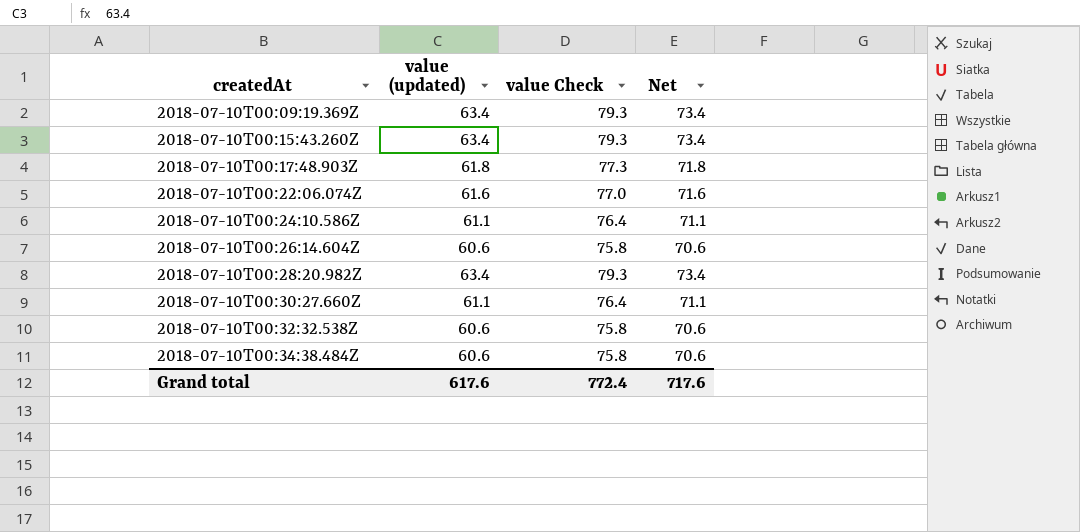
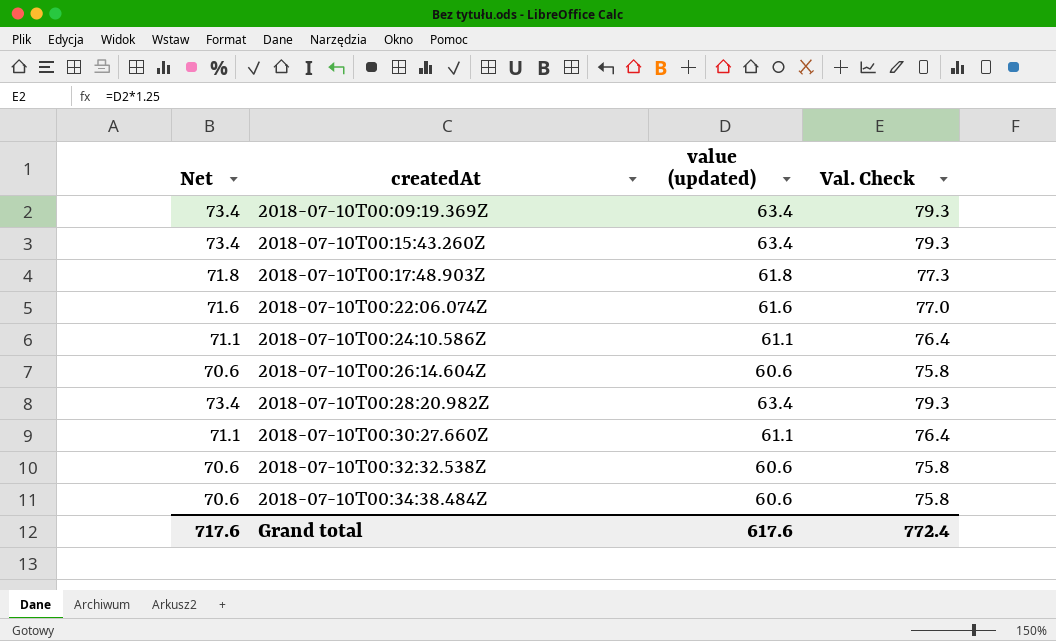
column Net | position: 4 -> 1
column name: value Check -> Val. Check

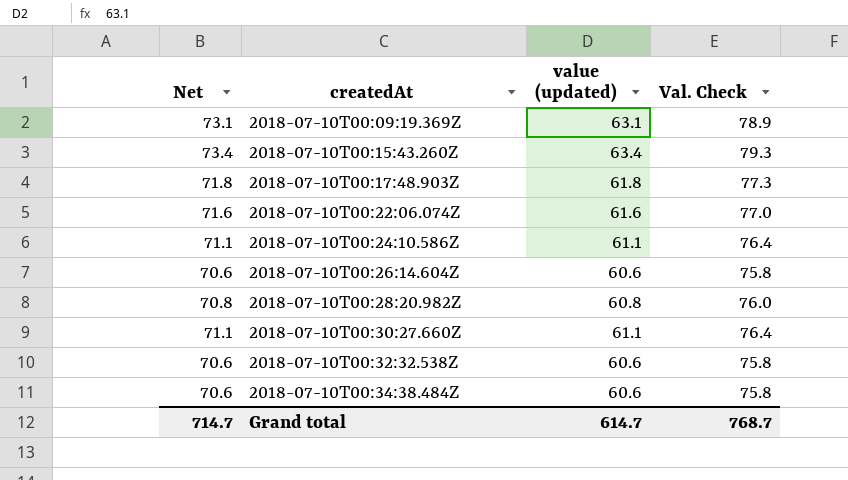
2018-07-10T00:09:19.369Z | Net: 73.4 -> 73.1
2018-07-10T00:09:19.369Z | value (updated): 63.4 -> 63.1
2018-07-10T00:09:19.369Z | Val. Check: 79.3 -> 78.9
2018-07-10T00:28:20.982Z | Net: 73.4 -> 70.8
2018-07-10T00:28:20.982Z | value (updated): 63.4 -> 60.8
2018-07-10T00:28:20.982Z | Val. Check: 79.3 -> 76.0
Grand total | Net: 717.6 -> 714.7
Grand total | value (updated): 617.6 -> 614.7
Grand total | Val. Check: 772.4 -> 768.7

